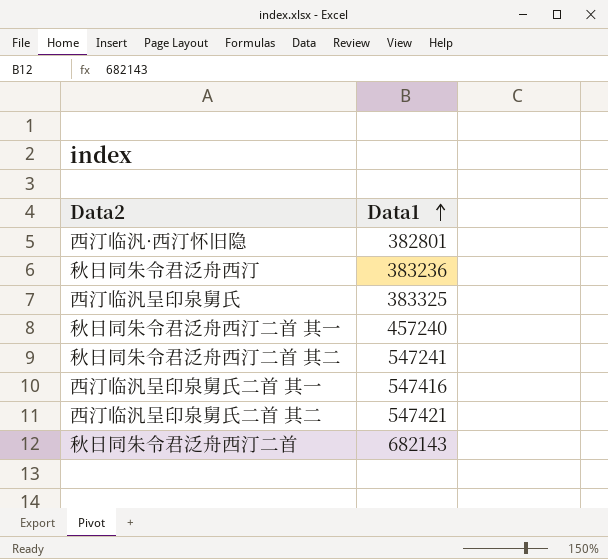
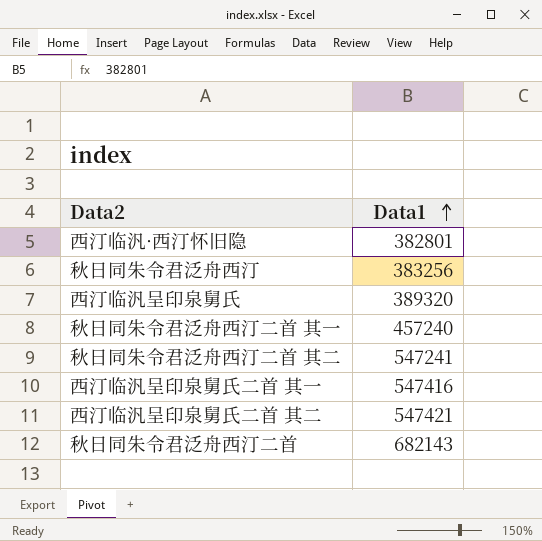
秋日同朱令君泛舟西汀 | Data1: 383236 -> 383256
西汀临汎呈印泉舅氏 | Data1: 383325 -> 389320

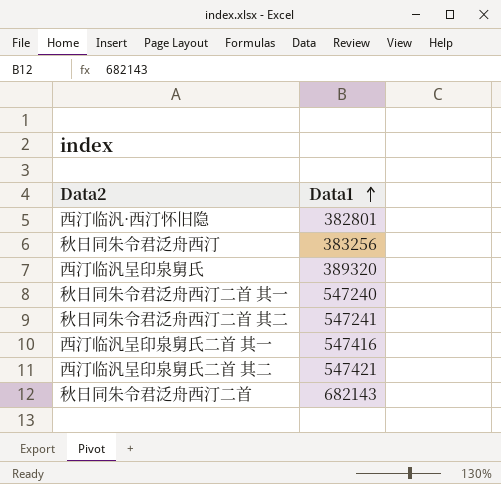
秋日同朱令君泛舟西汀二首 其一 | Data1: 457240 -> 547240

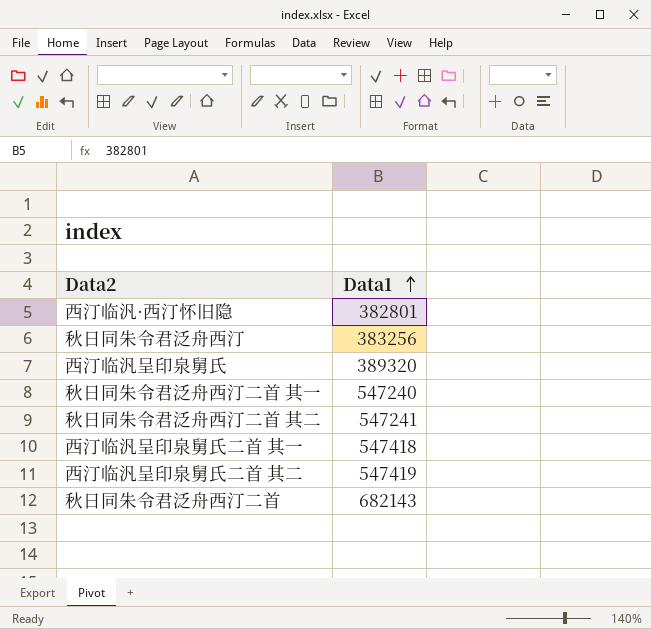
西汀临汎呈印泉舅氏二首 其一 | Data1: 547416 -> 547418
西汀临汎呈印泉舅氏二首 其二 | Data1: 547421 -> 547419

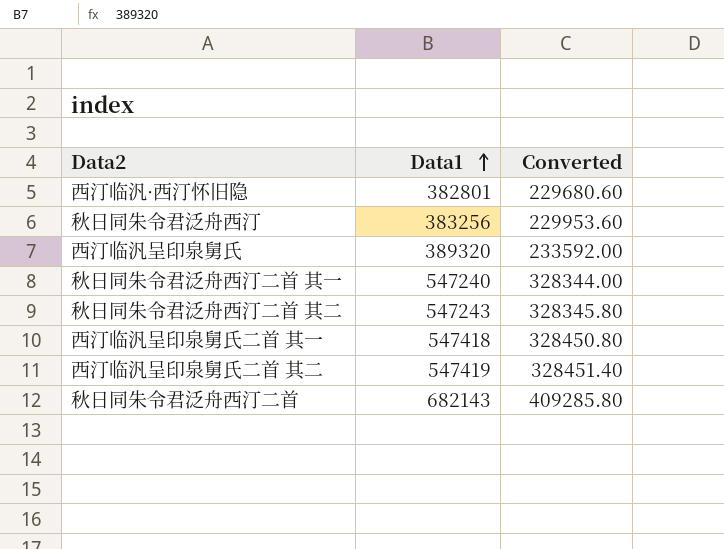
column Converted | formula: none -> [Data1] * 0.6
秋日同朱令君泛舟西汀二首 其二 | Data1: 547241 -> 547243

